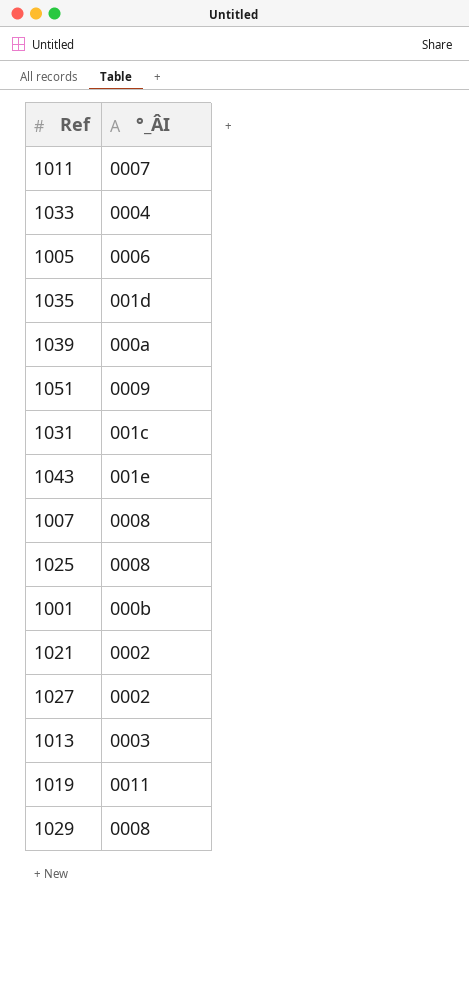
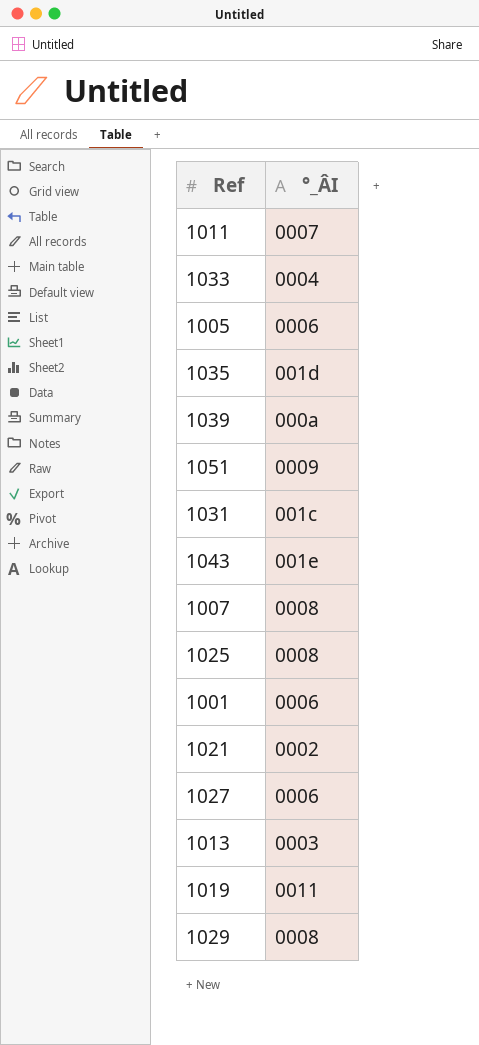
1001 | °_ÂI: 000b -> 0006
1027 | °_ÂI: 0002 -> 0006

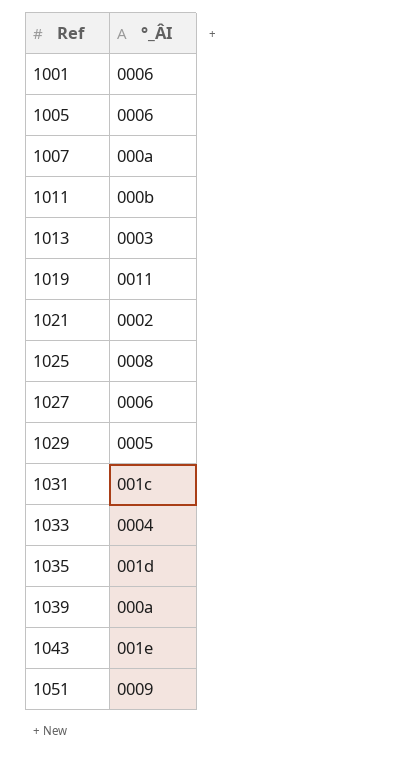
row order: none -> Ref ascending
1007 | °_ÂI: 0008 -> 000a
1011 | °_ÂI: 0007 -> 000b
1029 | °_ÂI: 0008 -> 0005

